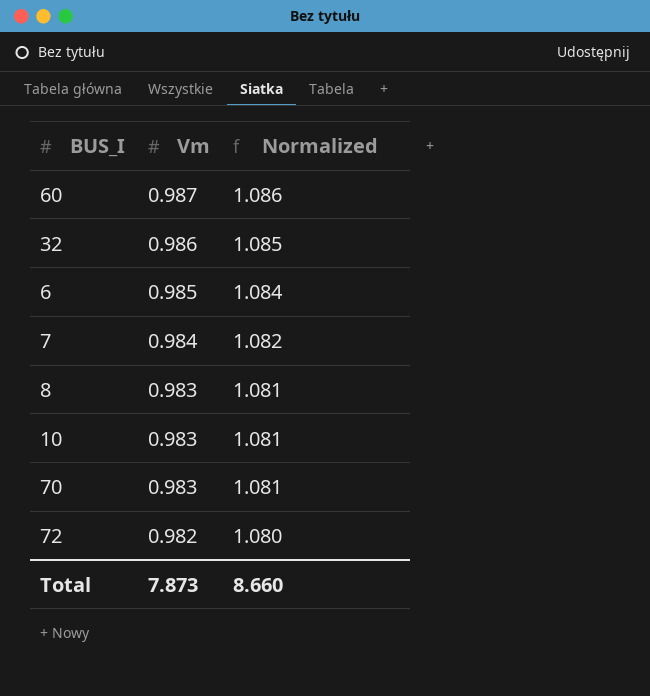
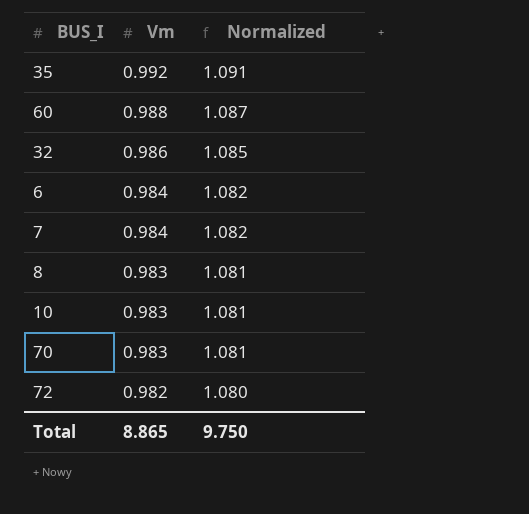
row 35: none -> 0.992 | 1.091
60 | Vm: 0.987 -> 0.988
60 | Normalized: 1.086 -> 1.087
6 | Vm: 0.985 -> 0.984
6 | Normalized: 1.084 -> 1.082
Total | Vm: 7.873 -> 8.865
Total | Normalized: 8.660 -> 9.750

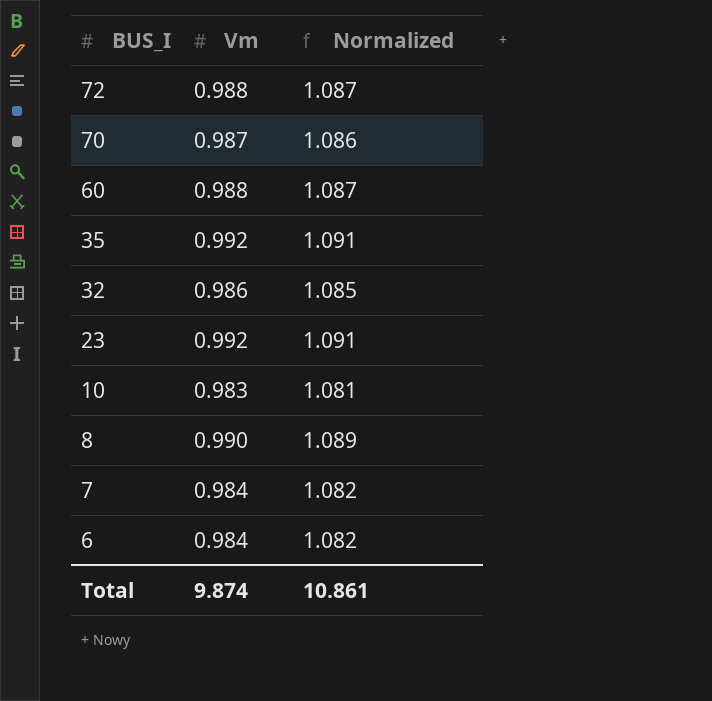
row order: Vm descending -> BUS_I descending
72 | Vm: 0.982 -> 0.988
72 | Normalized: 1.080 -> 1.087
70 | Vm: 0.983 -> 0.987
70 | Normalized: 1.081 -> 1.086
row 23: none -> 0.992 | 1.091
8 | Vm: 0.983 -> 0.990
8 | Normalized: 1.081 -> 1.089
Total | Vm: 8.865 -> 9.874
Total | Normalized: 9.750 -> 10.861

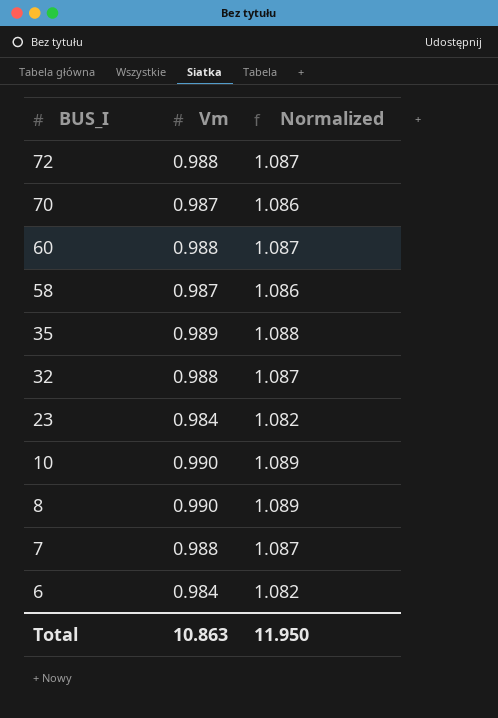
row 58: none -> 0.987 | 1.086
35 | Vm: 0.992 -> 0.989
35 | Normalized: 1.091 -> 1.088
32 | Vm: 0.986 -> 0.988
32 | Normalized: 1.085 -> 1.087
23 | Vm: 0.992 -> 0.984
23 | Normalized: 1.091 -> 1.082
10 | Vm: 0.983 -> 0.990
10 | Normalized: 1.081 -> 1.089
7 | Vm: 0.984 -> 0.988
7 | Normalized: 1.082 -> 1.087
Total | Vm: 9.874 -> 10.863
Total | Normalized: 10.861 -> 11.950

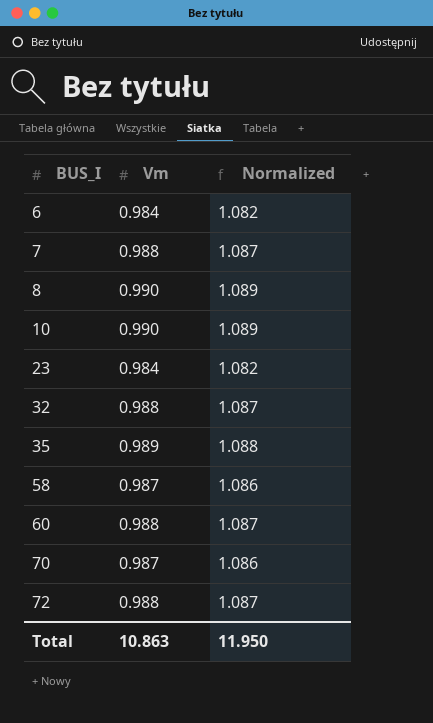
row order: BUS_I descending -> BUS_I ascending

